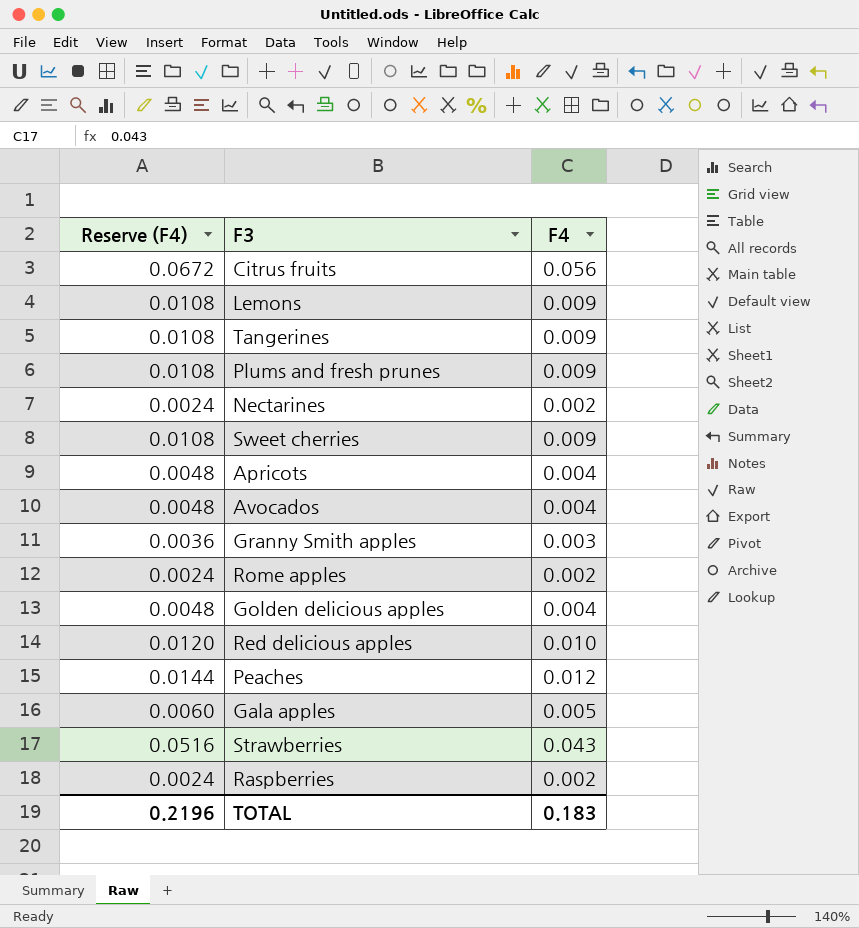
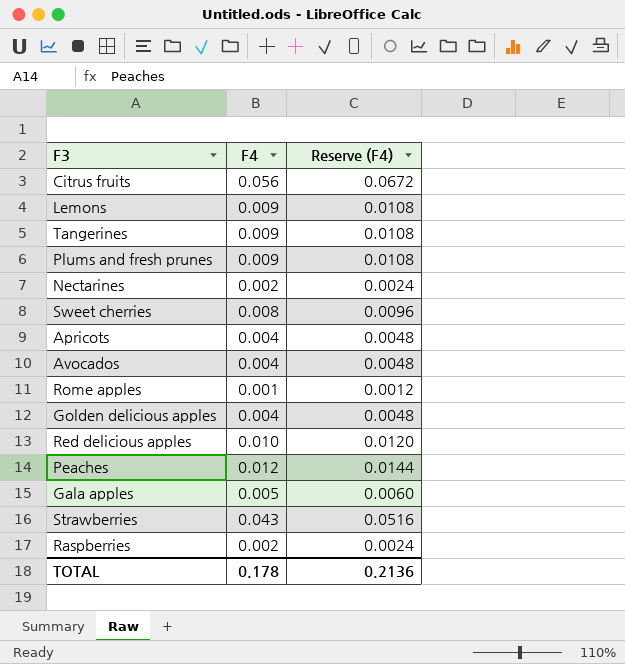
column Reserve (F4) | position: 1 -> 3
row Granny Smith apples: 0.0036 | 0.003 -> none
Sweet cherries | F4: 0.009 -> 0.008
Sweet cherries | Reserve (F4): 0.0108 -> 0.0096
Rome apples | F4: 0.002 -> 0.001
Rome apples | Reserve (F4): 0.0024 -> 0.0012
TOTAL | F4: 0.183 -> 0.178
TOTAL | Reserve (F4): 0.2196 -> 0.2136

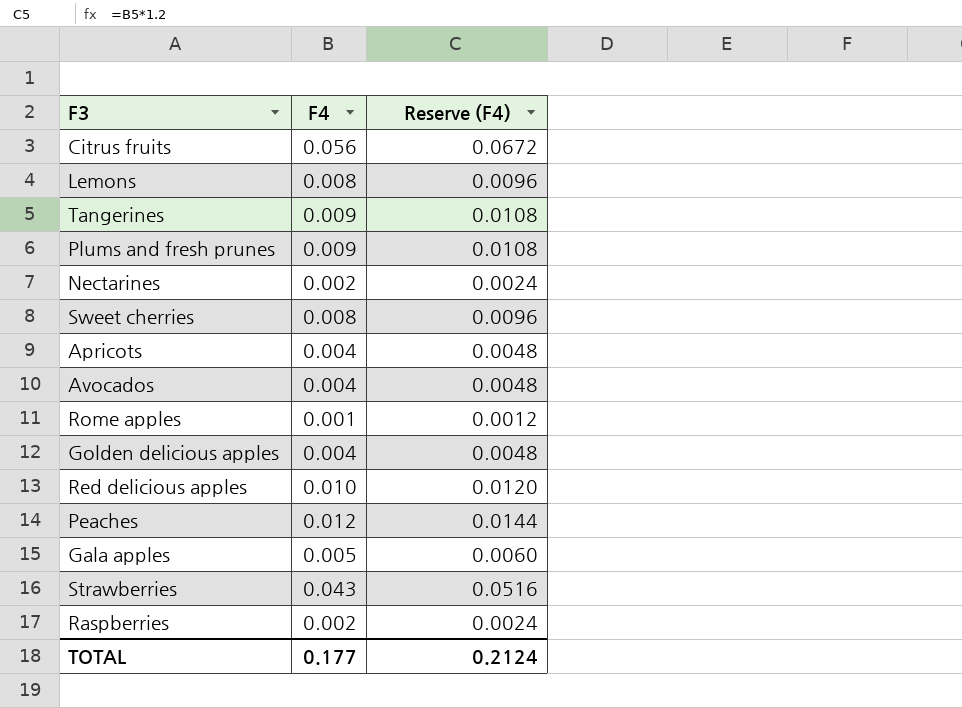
Lemons | F4: 0.009 -> 0.008
Lemons | Reserve (F4): 0.0108 -> 0.0096
TOTAL | F4: 0.178 -> 0.177
TOTAL | Reserve (F4): 0.2136 -> 0.2124

